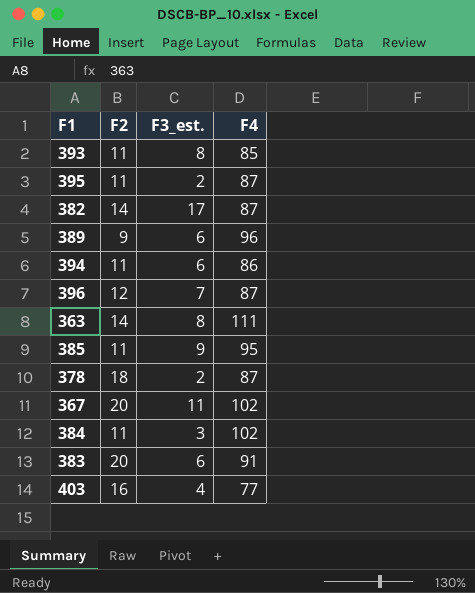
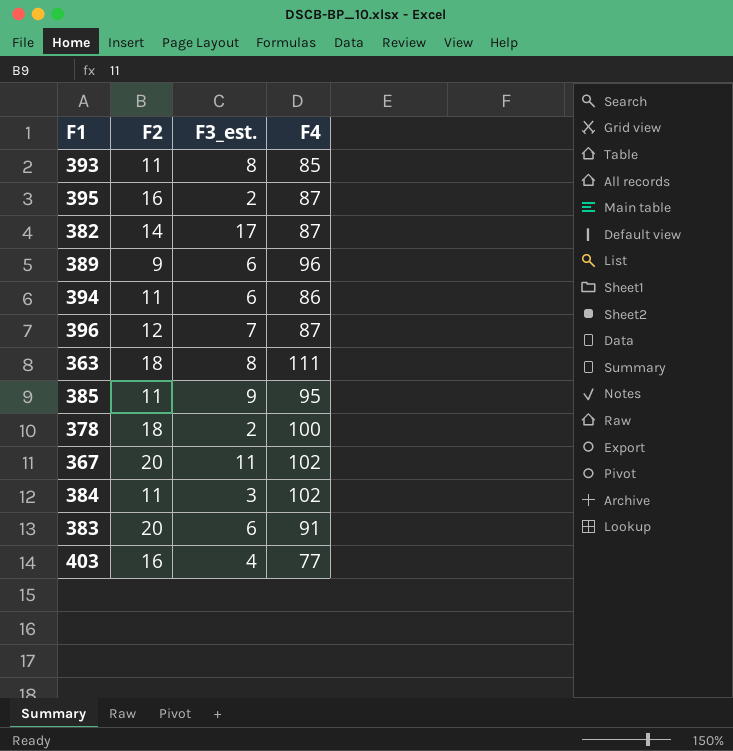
395 | F2: 11 -> 16
363 | F2: 14 -> 18
378 | F4: 87 -> 100

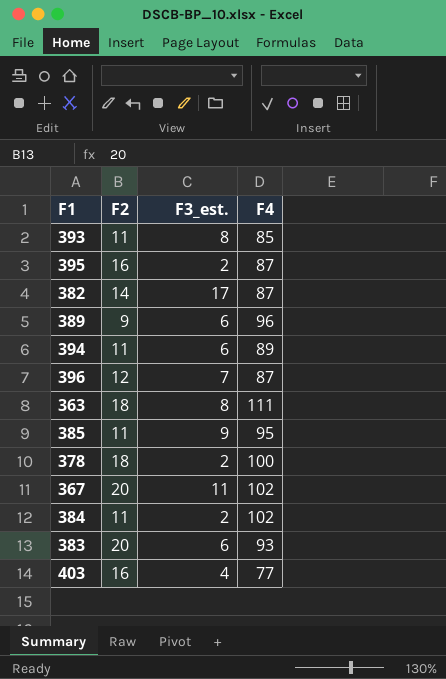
394 | F4: 86 -> 89
384 | F3_est.: 3 -> 2
383 | F4: 91 -> 93

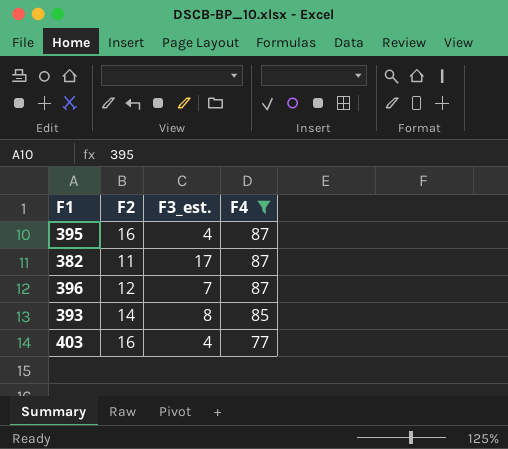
filter: none -> F4 <= 87
row order: none -> F4 descending
395 | F3_est.: 2 -> 4
382 | F2: 14 -> 11
393 | F2: 11 -> 14

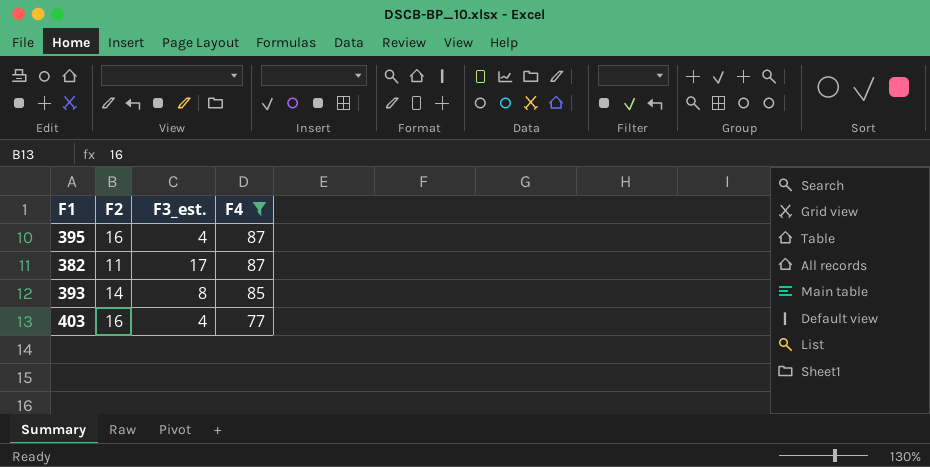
row 396: 12 | 7 | 87 -> none

